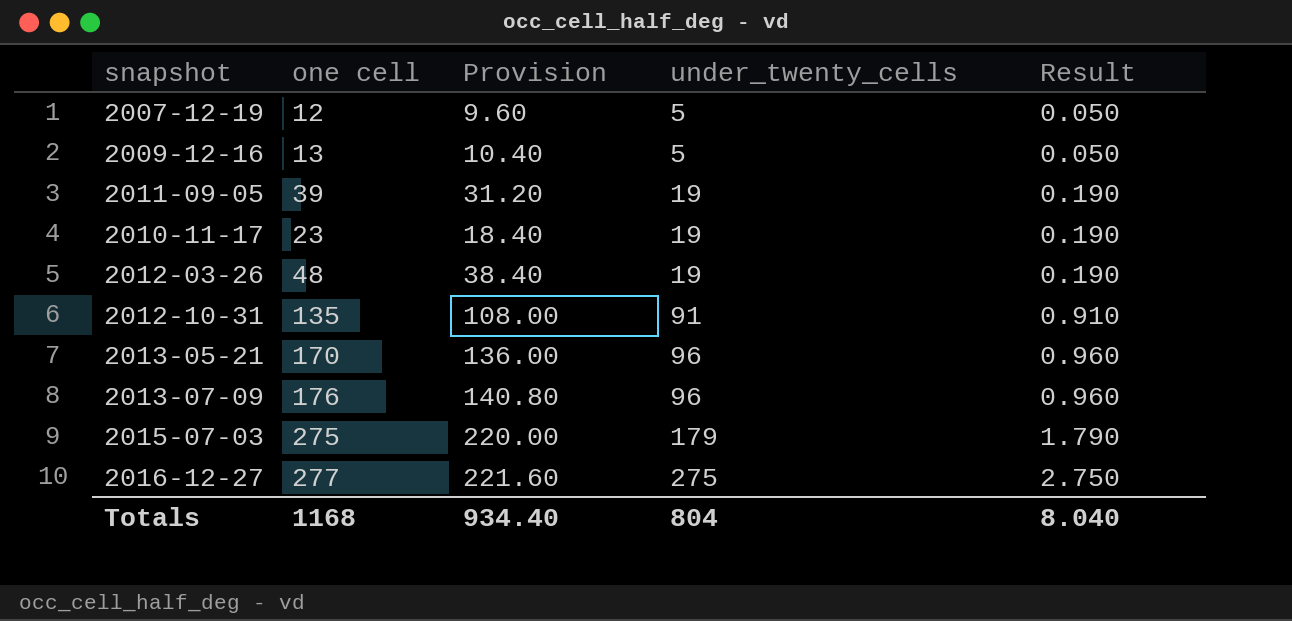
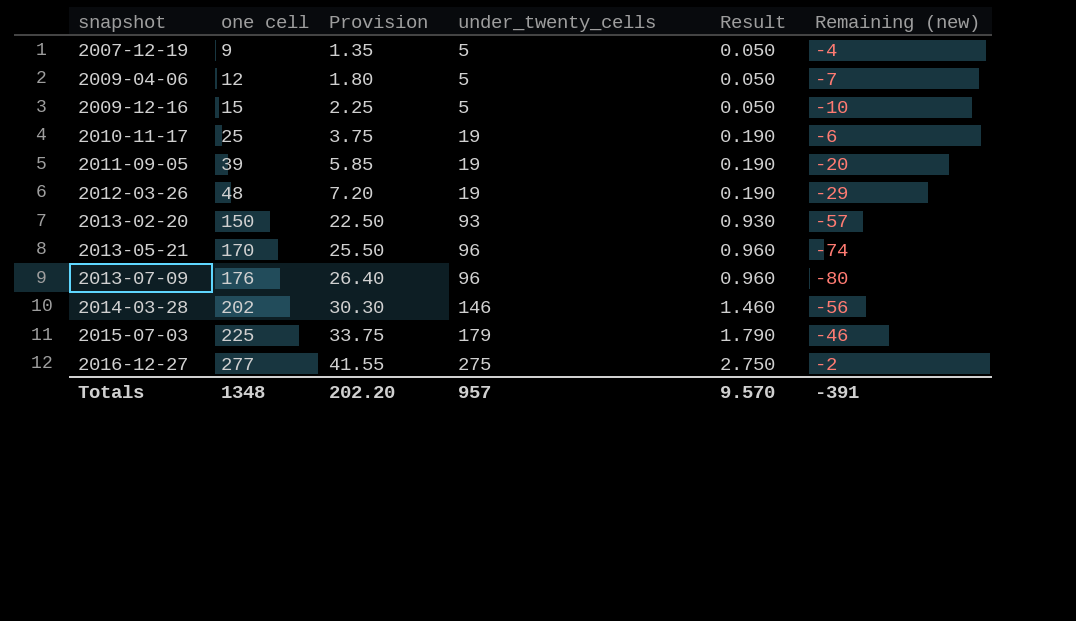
row order: under_twenty_cells ascending -> snapshot ascending
column Provision | formula: [one cell] * 0.8 -> [one cell] * 0.15
column Remaining (new) | formula: none -> [under_twenty_cells] - [one cell]
row 2012-10-31: 135 | 108.00 | 91 | 0.910 -> none
2007-12-19 | one cell: 12 -> 9
row 2009-04-06: none -> 12 | 1.80 | 5 | 0.050 | -7
2009-12-16 | one cell: 13 -> 15
2010-11-17 | one cell: 23 -> 25
row 2013-02-20: none -> 150 | 22.50 | 93 | 0.930 | -57
row 2014-03-28: none -> 202 | 30.30 | 146 | 1.460 | -56
2015-07-03 | one cell: 275 -> 225
Totals | one cell: 1168 -> 1348
Totals | Provision: 934.40 -> 202.20
Totals | under_twenty_cells: 804 -> 957
Totals | Result: 8.040 -> 9.570

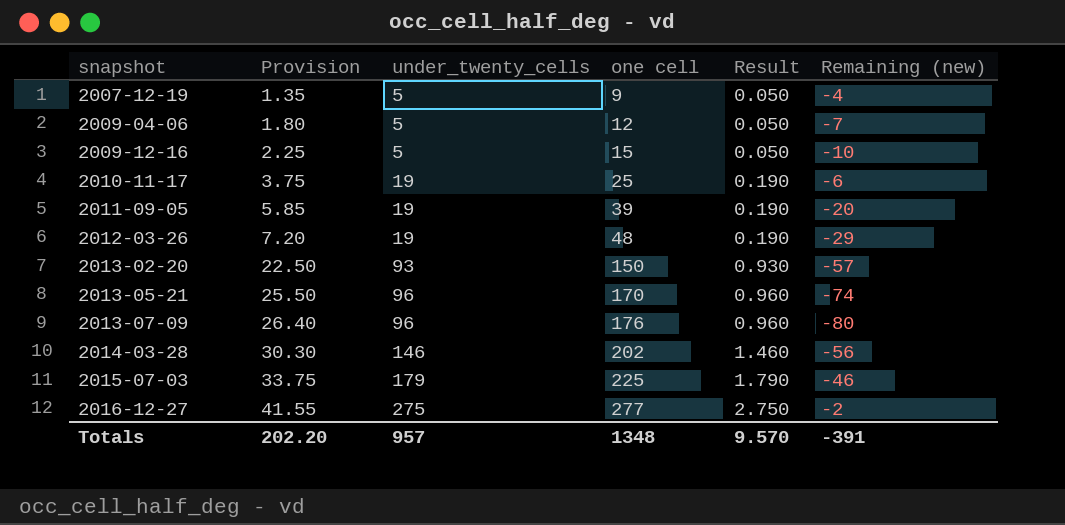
column one cell | position: 2 -> 4

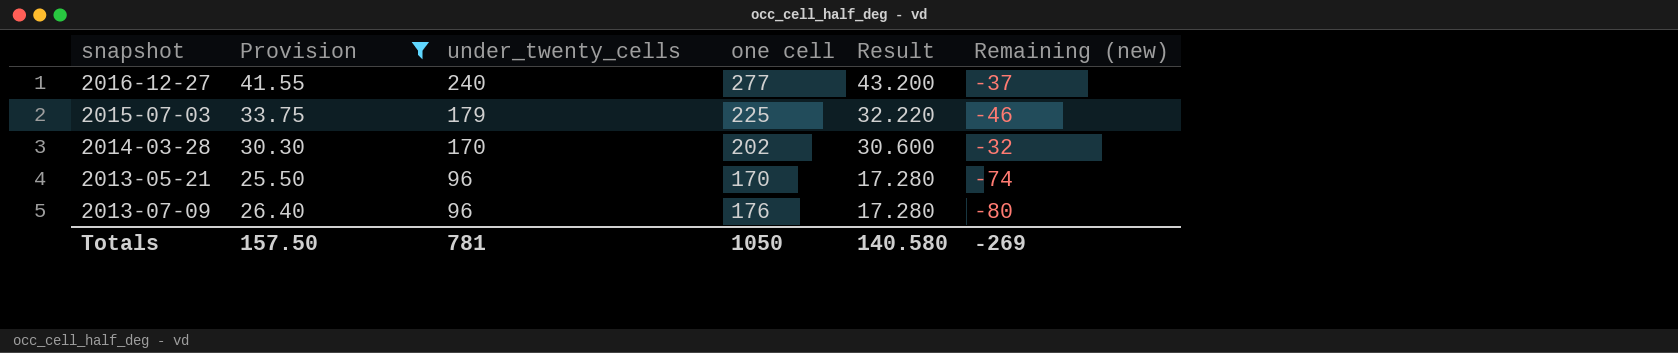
filter: none -> Provision >= 25.50
row order: snapshot ascending -> under_twenty_cells descending
column Result | formula: [under_twenty_cells] * 0.01 -> [under_twenty_cells] * 0.18
2016-12-27 | under_twenty_cells: 275 -> 240
2016-12-27 | Remaining (new): -2 -> -37
2014-03-28 | under_twenty_cells: 146 -> 170
2014-03-28 | Remaining (new): -56 -> -32
Totals | Provision: 202.20 -> 157.50
Totals | under_twenty_cells: 957 -> 781
Totals | one cell: 1348 -> 1050
Totals | Result: 9.570 -> 140.580
Totals | Remaining (new): -391 -> -269

